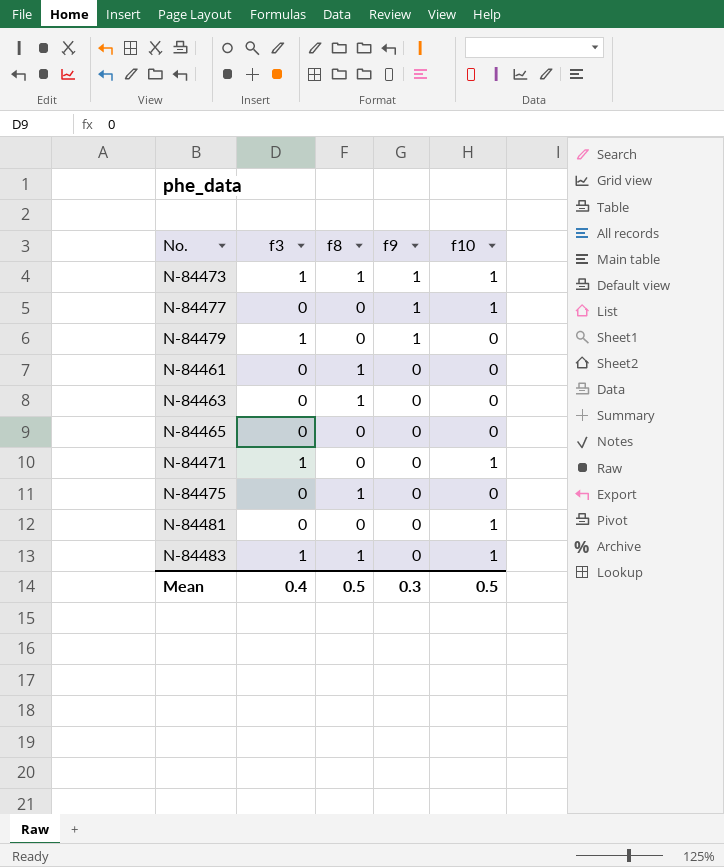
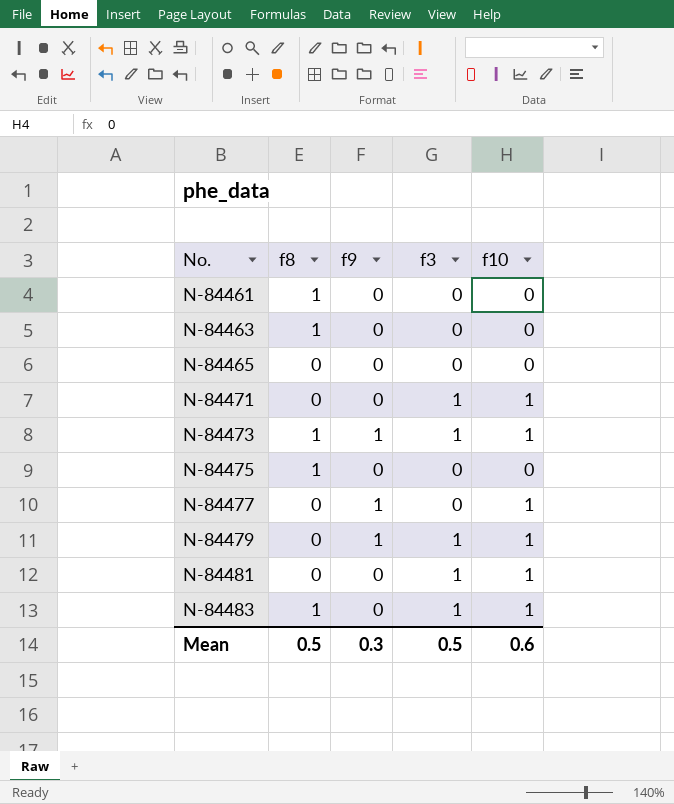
row order: f9 descending -> No. ascending
column f3 | position: 2 -> 4
N-84479 | f10: 0 -> 1
N-84481 | f3: 0 -> 1
Mean | f3: 0.4 -> 0.5
Mean | f10: 0.5 -> 0.6

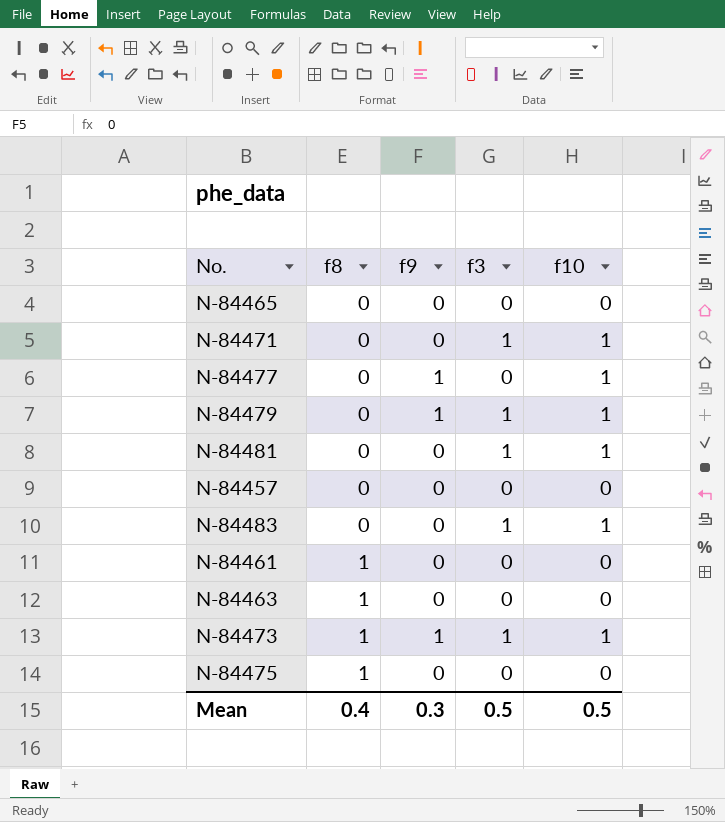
row order: No. ascending -> f8 ascending
row N-84457: none -> 0 | 0 | 0 | 0
N-84483 | f8: 1 -> 0
Mean | f8: 0.5 -> 0.4
Mean | f10: 0.6 -> 0.5

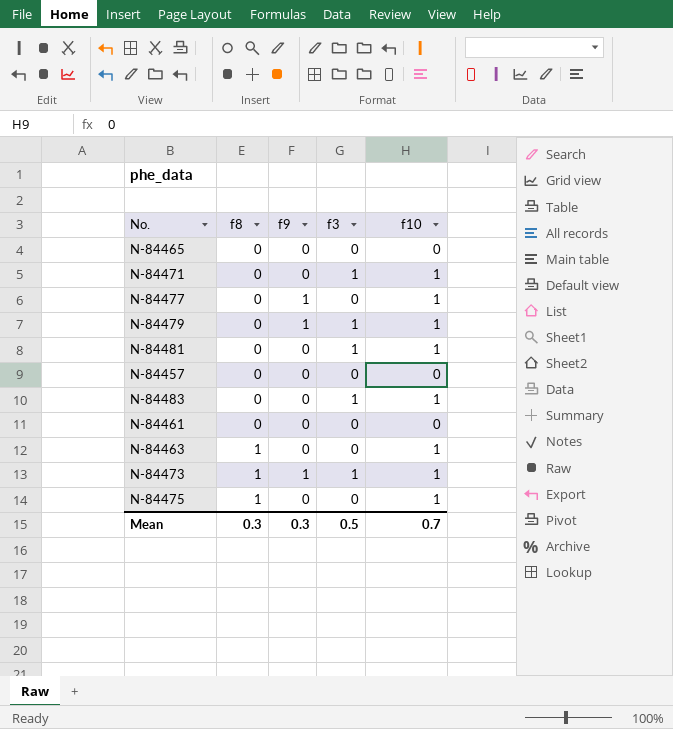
N-84461 | f8: 1 -> 0
N-84463 | f10: 0 -> 1
N-84475 | f10: 0 -> 1
Mean | f8: 0.4 -> 0.3
Mean | f10: 0.5 -> 0.7

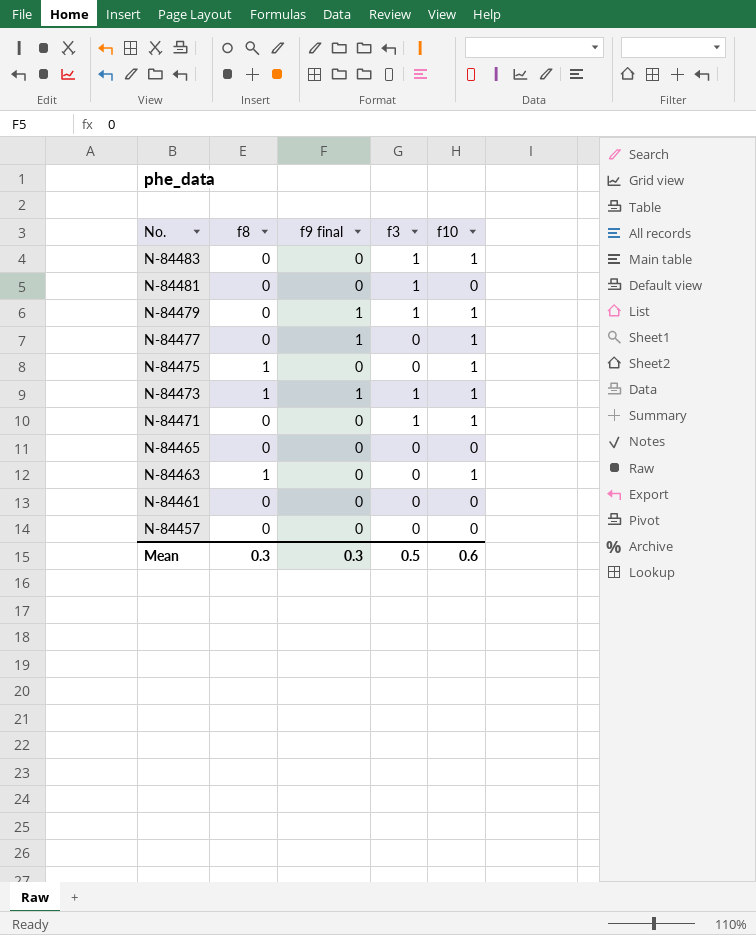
row order: f8 ascending -> No. descending
column name: f9 -> f9 final
N-84481 | f10: 1 -> 0
Mean | f10: 0.7 -> 0.6

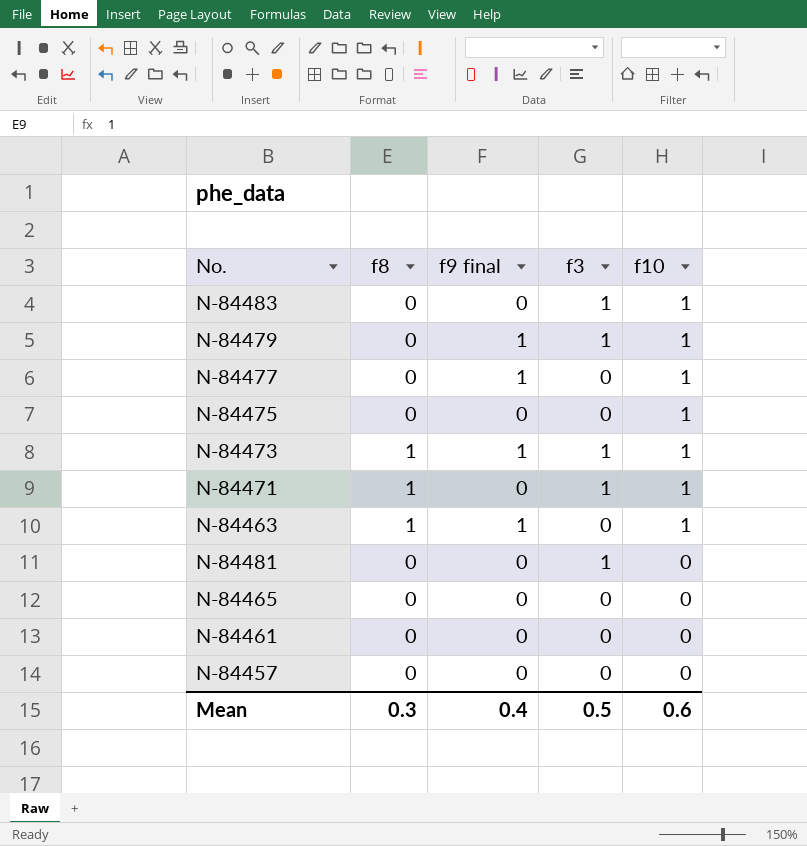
row order: No. descending -> f10 descending
N-84475 | f8: 1 -> 0
N-84471 | f8: 0 -> 1
N-84463 | f9 final: 0 -> 1
Mean | f9 final: 0.3 -> 0.4

